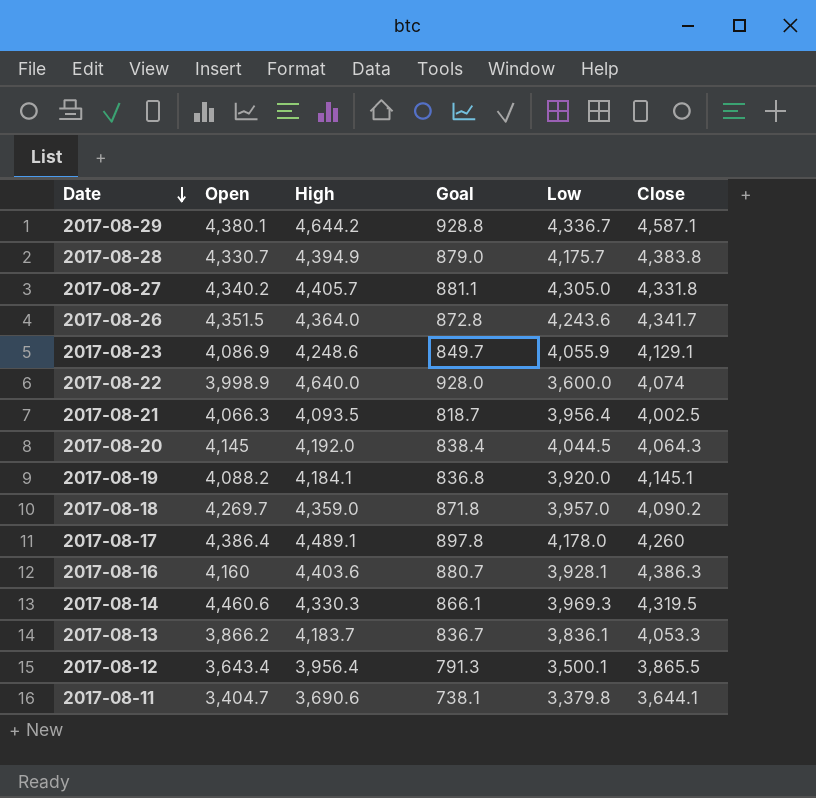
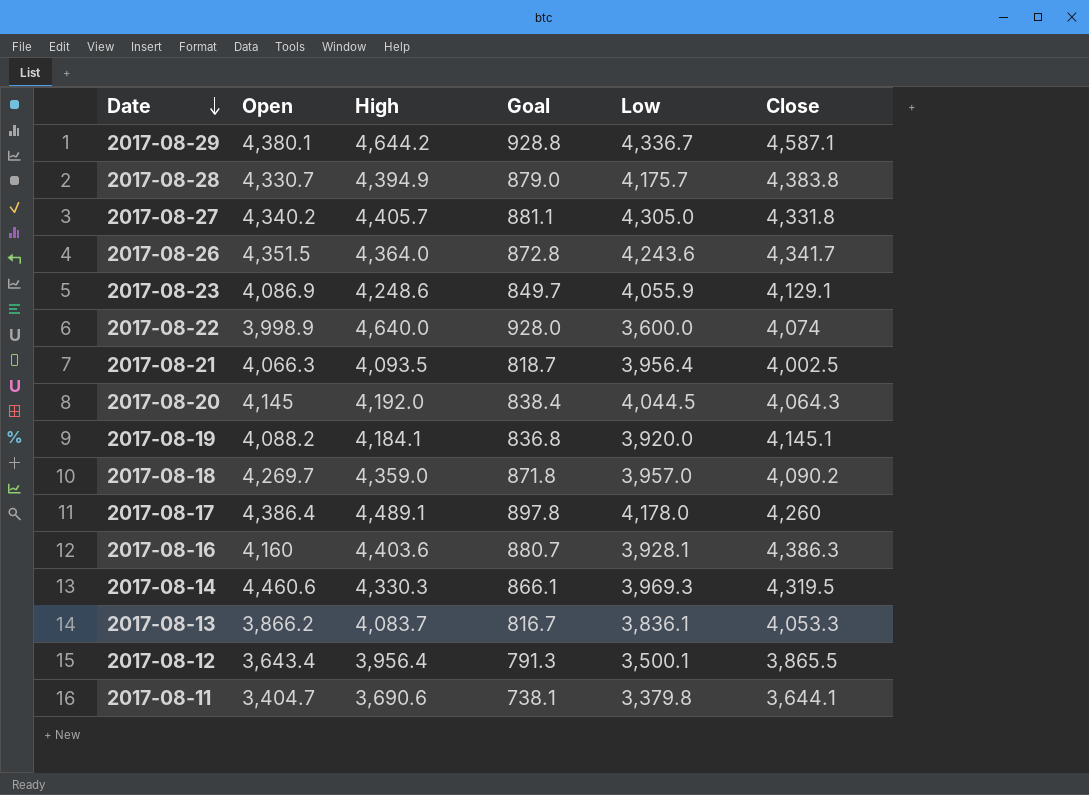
2017-08-13 | High: 4,183.7 -> 4,083.7
2017-08-13 | Goal: 836.7 -> 816.7

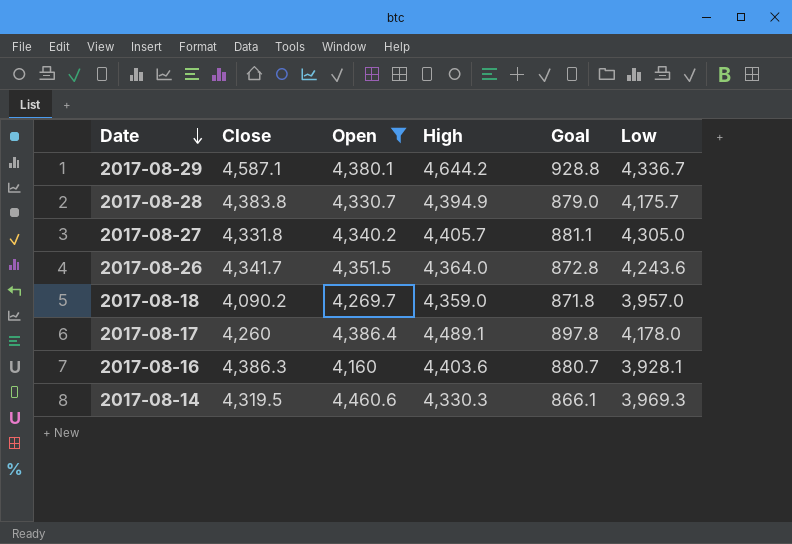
filter: none -> Open >= 4,160
column Close | position: 6 -> 2

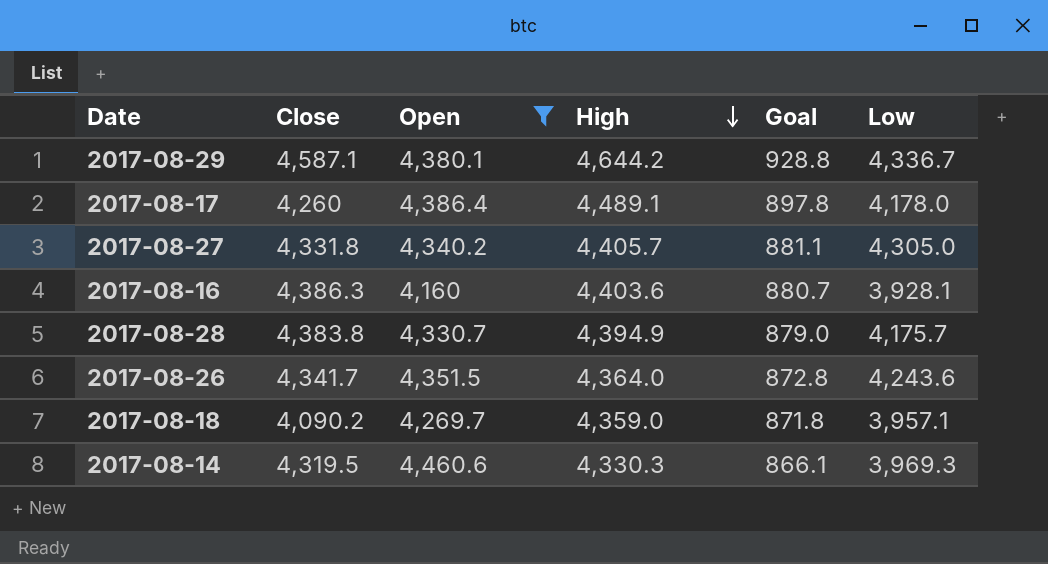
row order: Date descending -> High descending
2017-08-18 | Low: 3,957.0 -> 3,957.1

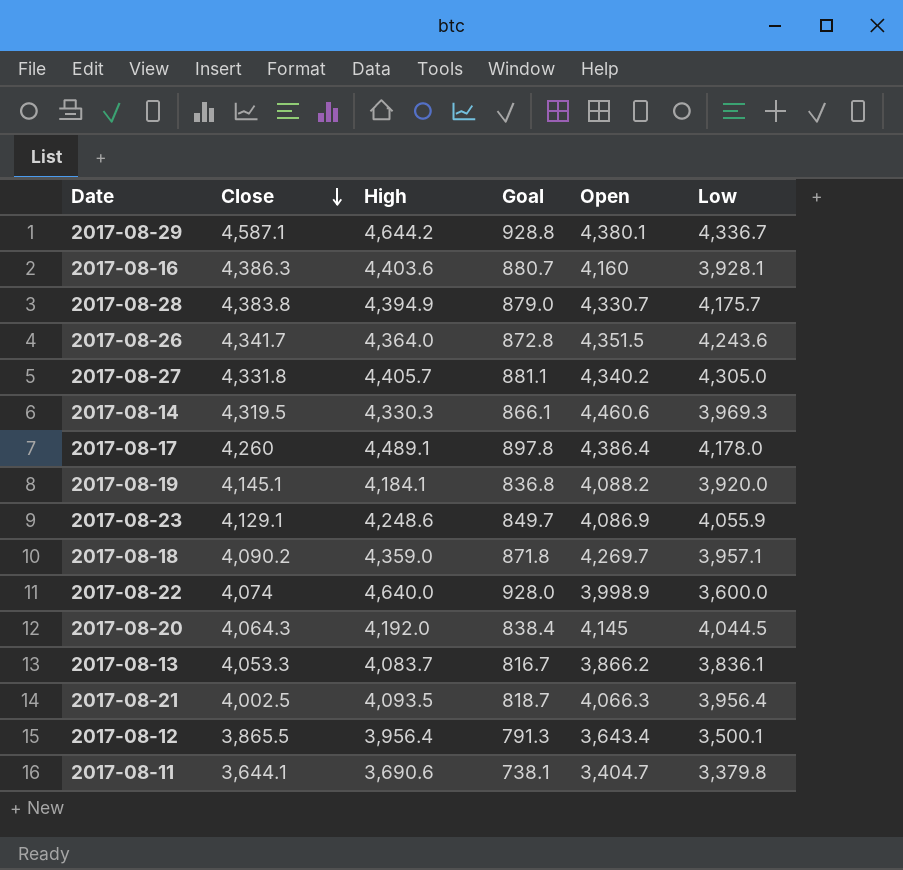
filter: Open >= 4,160 -> none
row order: High descending -> Close descending
column Open | position: 3 -> 5

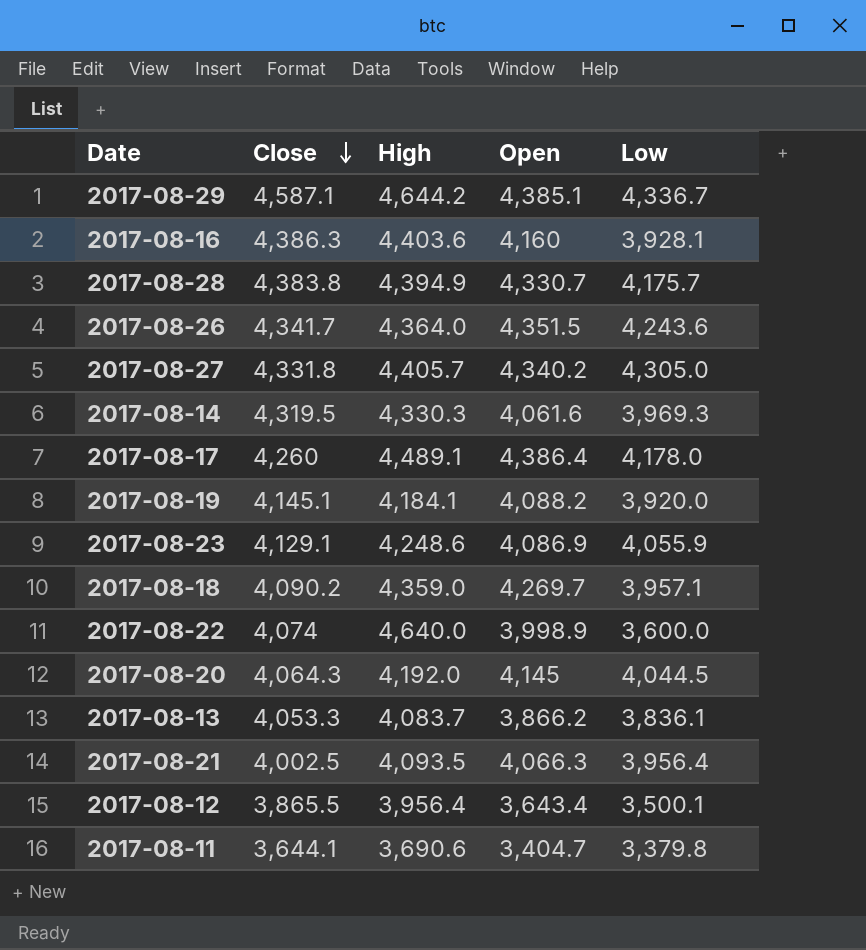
column Goal | formula: [High] * 0.2 -> none
2017-08-29 | Open: 4,380.1 -> 4,385.1
2017-08-14 | Open: 4,460.6 -> 4,061.6

